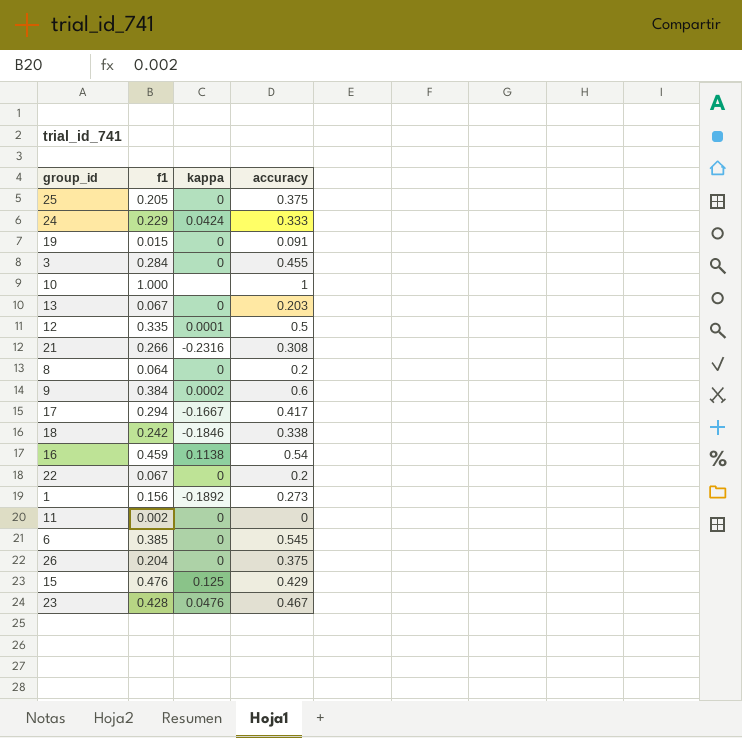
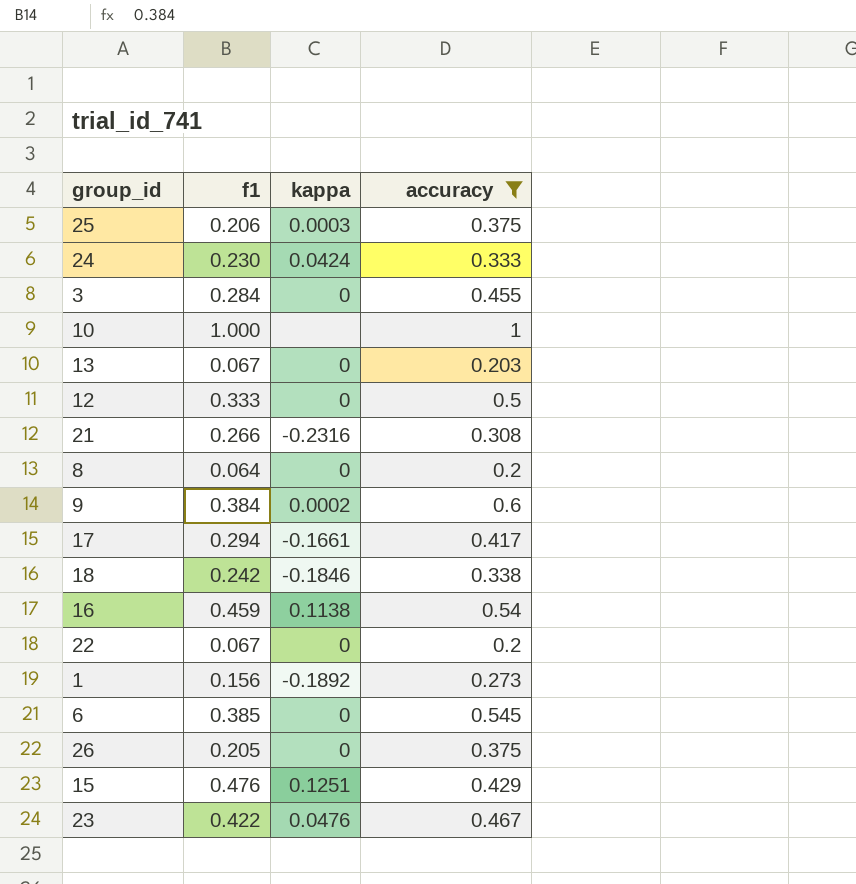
filter: none -> accuracy >= 0.2
25 | f1: 0.205 -> 0.206
25 | kappa: 0 -> 0.0003
24 | f1: 0.229 -> 0.230
12 | f1: 0.335 -> 0.333
12 | kappa: 0.0001 -> 0
17 | kappa: -0.1667 -> -0.1661
26 | f1: 0.204 -> 0.205
15 | kappa: 0.125 -> 0.1251
23 | f1: 0.428 -> 0.422

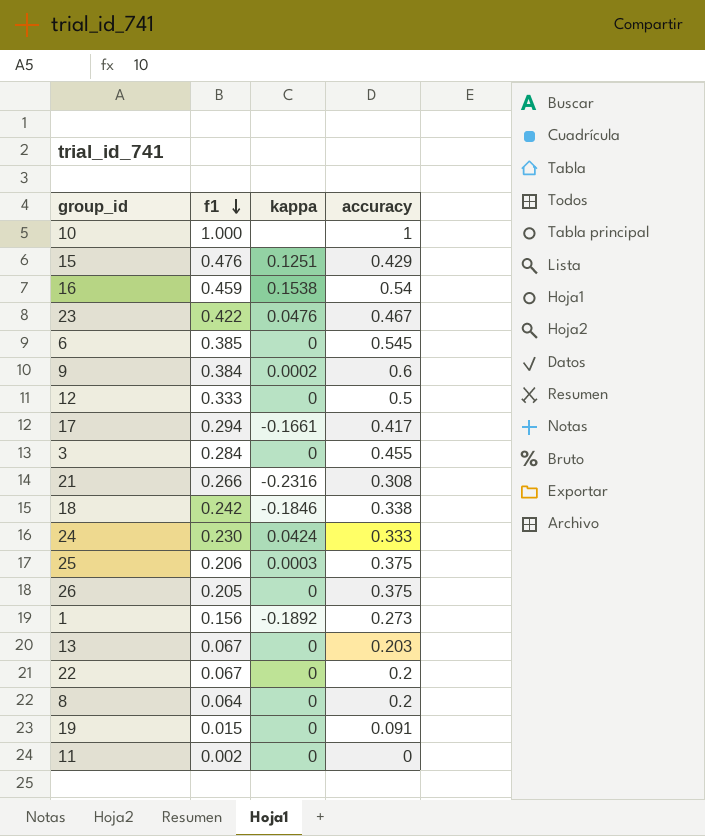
filter: accuracy >= 0.2 -> none
row order: none -> f1 descending
16 | kappa: 0.1138 -> 0.1538

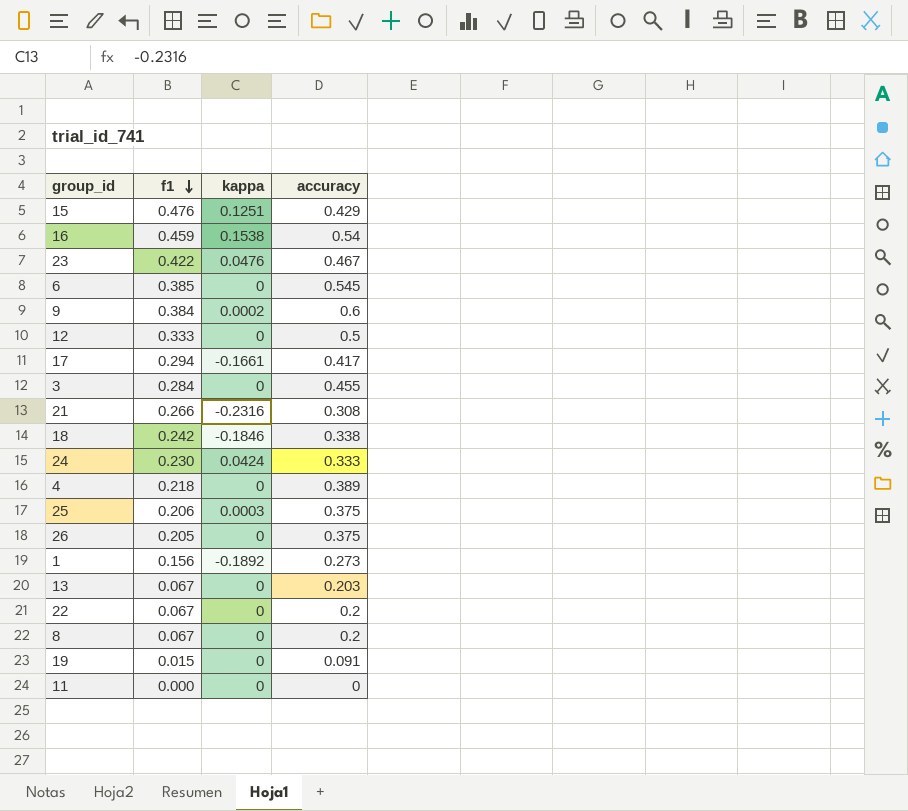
row 10: 1.000 | none | 1 -> none
row 4: none -> 0.218 | 0 | 0.389
8 | f1: 0.064 -> 0.067
11 | f1: 0.002 -> 0.000

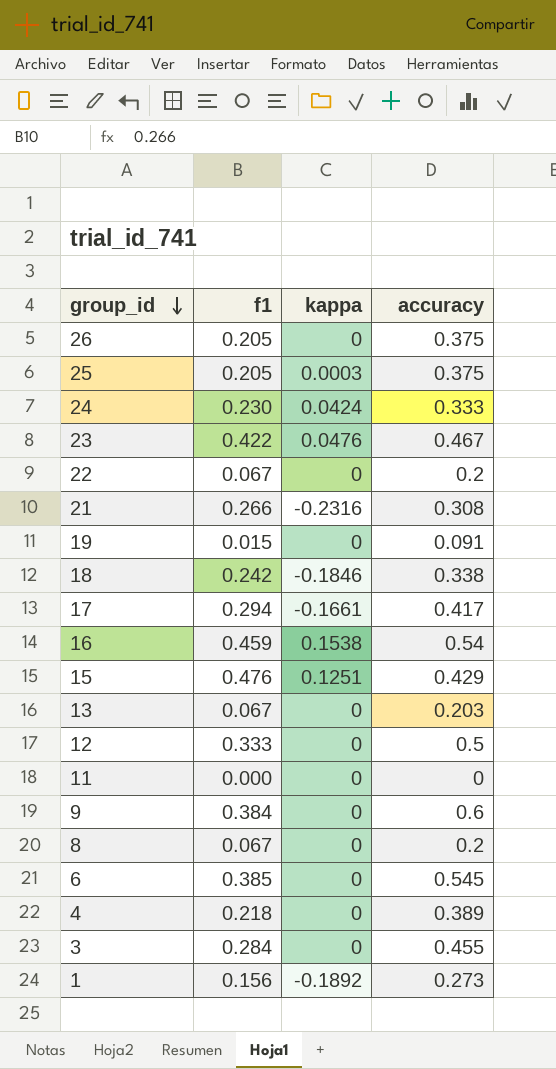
row order: f1 descending -> group_id descending
25 | f1: 0.206 -> 0.205
9 | kappa: 0.0002 -> 0

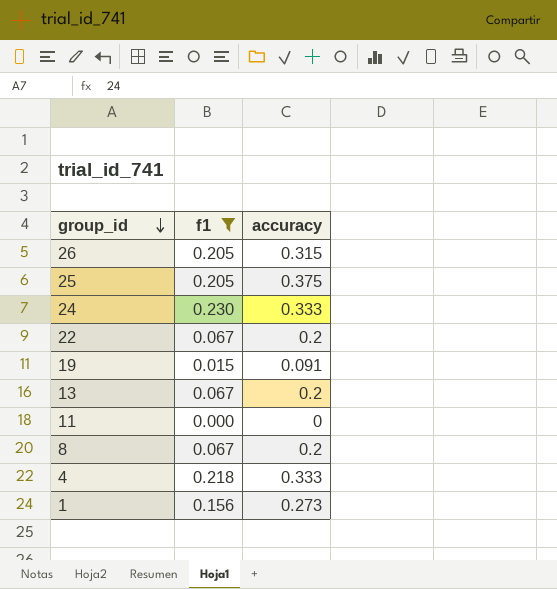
filter: none -> f1 <= 0.230
column kappa | position: 3 -> none
26 | accuracy: 0.375 -> 0.315
13 | accuracy: 0.203 -> 0.2
4 | accuracy: 0.389 -> 0.333

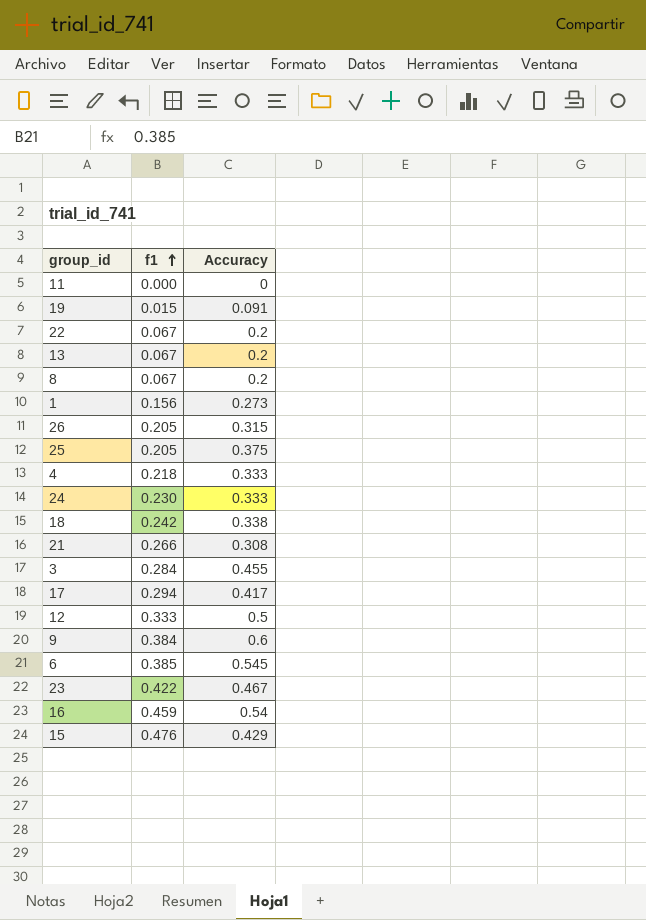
filter: f1 <= 0.230 -> none
row order: group_id descending -> f1 ascending
column name: accuracy -> Accuracy

